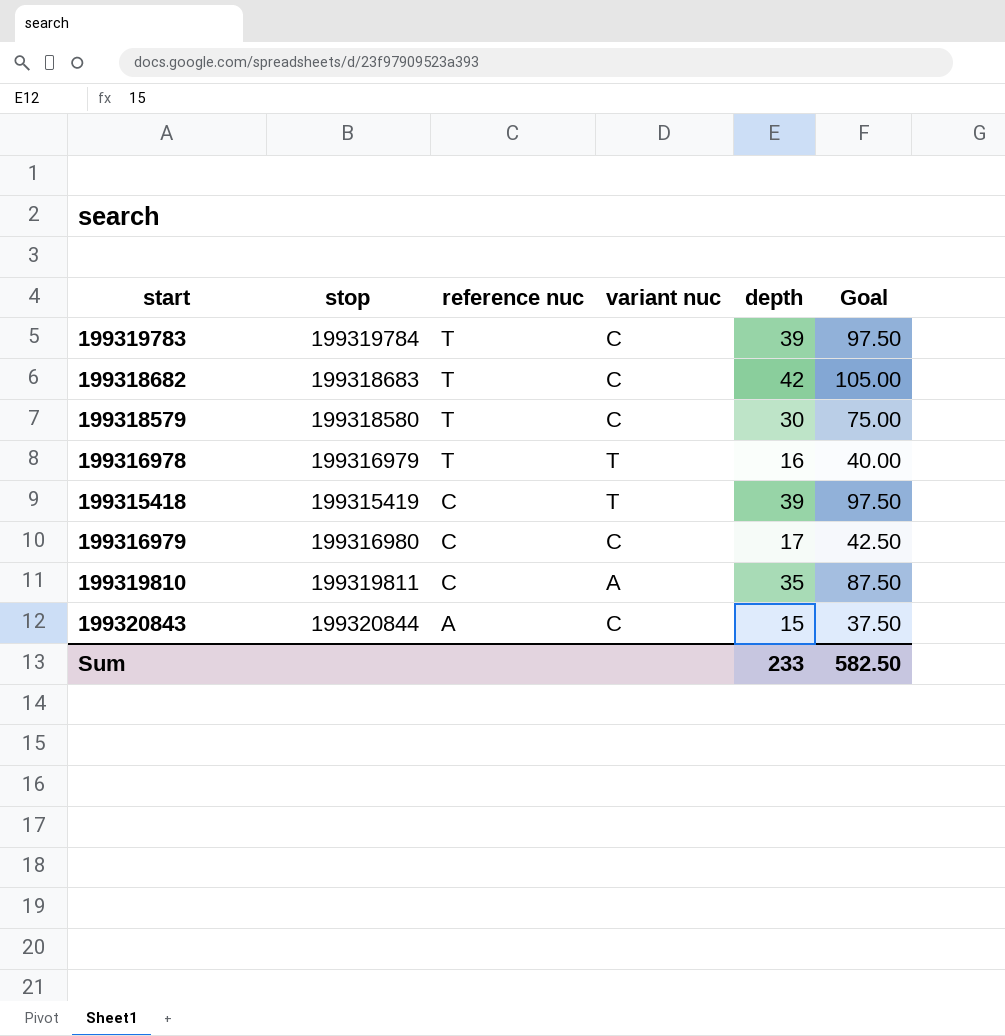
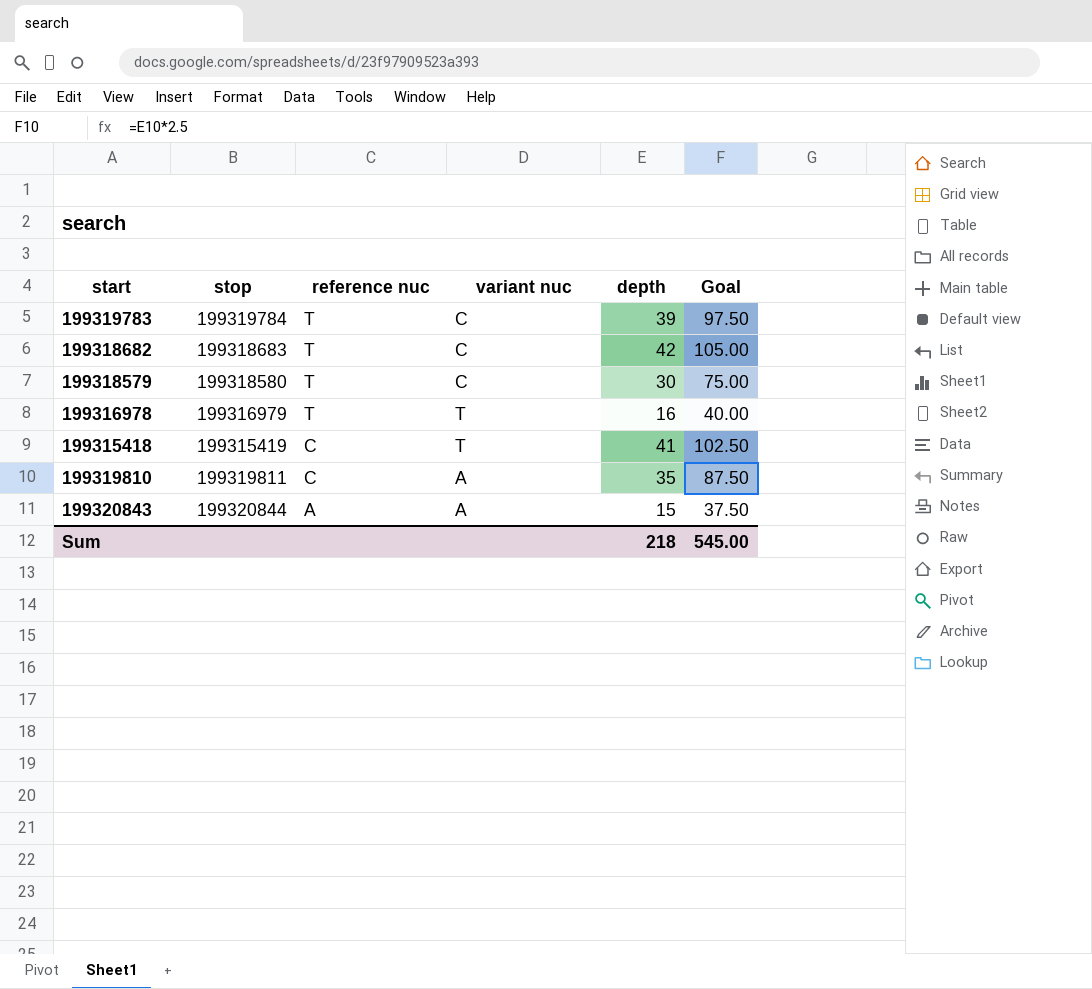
row 199316979: 199316980 | C | C | 17 | 42.50 -> none
199315418 | depth: 39 -> 41
199315418 | Goal: 97.50 -> 102.50
199320843 | variant nuc: C -> A
Sum | depth: 233 -> 218
Sum | Goal: 582.50 -> 545.00

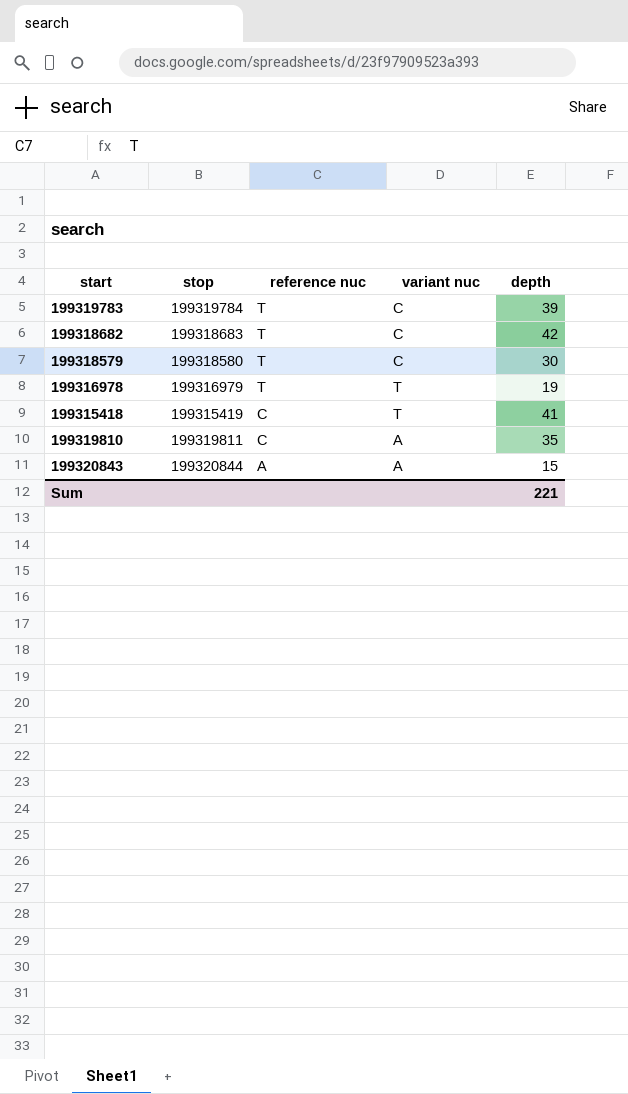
column Goal | formula: [depth] * 2.5 -> none
199316978 | depth: 16 -> 19
Sum | depth: 218 -> 221

